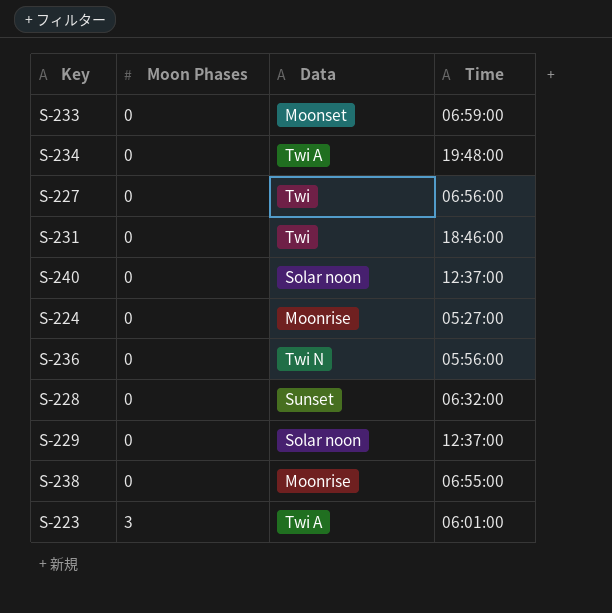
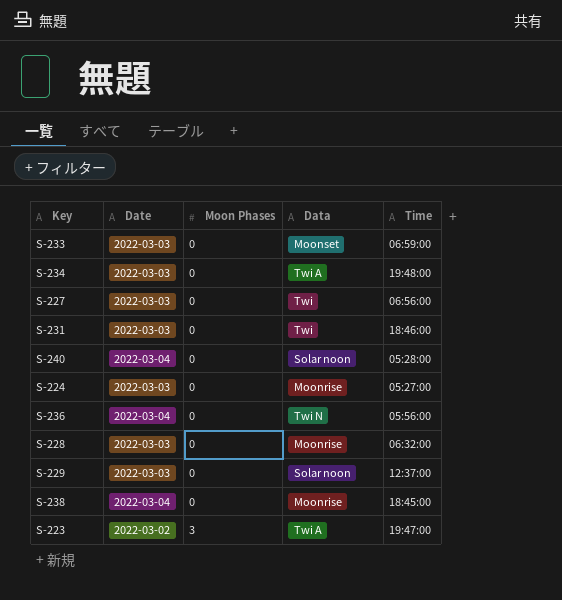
column Date | position: none -> 2
S-240 | Time: 12:37:00 -> 05:28:00
S-228 | Data: Sunset -> Moonrise
S-238 | Time: 06:55:00 -> 18:45:00
S-223 | Time: 06:01:00 -> 19:47:00

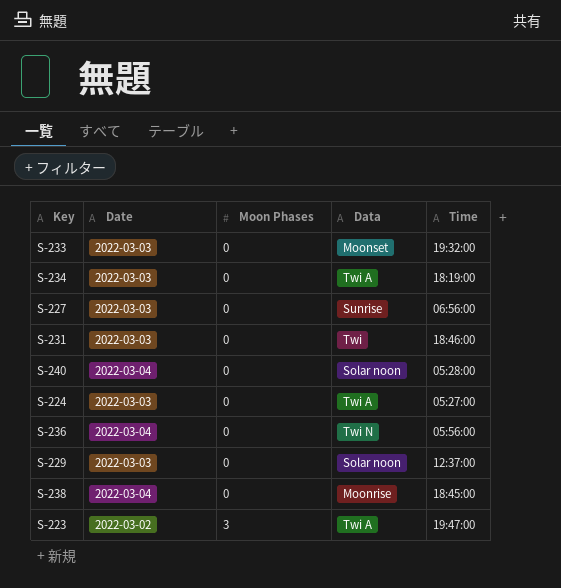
row S-228: 2022-03-03 | 0 | Moonrise | 06:32:00 -> none
S-233 | Time: 06:59:00 -> 19:32:00
S-234 | Time: 19:48:00 -> 18:19:00
S-227 | Data: Twi -> Sunrise
S-224 | Data: Moonrise -> Twi A

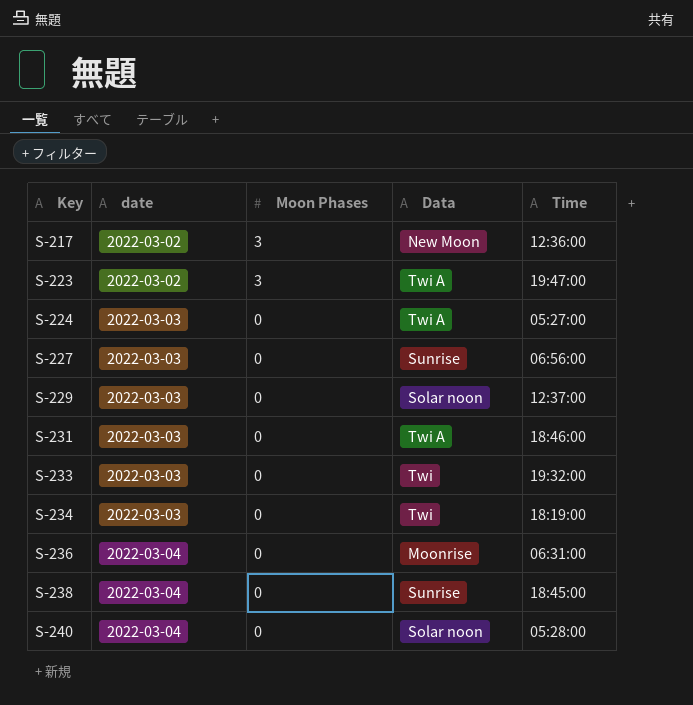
row order: Moon Phases ascending -> Key ascending
column name: Date -> date
row S-217: none -> 2022-03-02 | 3 | New Moon | 12:36:00
S-231 | Data: Twi -> Twi A
S-233 | Data: Moonset -> Twi
S-234 | Data: Twi A -> Twi
S-236 | Data: Twi N -> Moonrise
S-236 | Time: 05:56:00 -> 06:31:00
S-238 | Data: Moonrise -> Sunrise

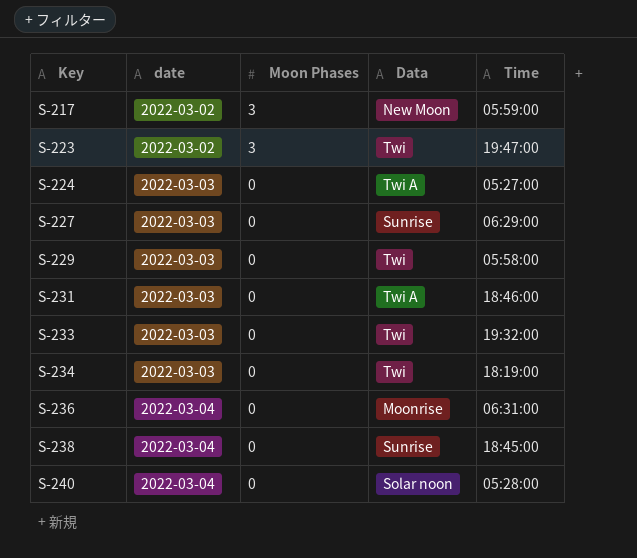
S-217 | Time: 12:36:00 -> 05:59:00
S-223 | Data: Twi A -> Twi
S-227 | Time: 06:56:00 -> 06:29:00
S-229 | Data: Solar noon -> Twi
S-229 | Time: 12:37:00 -> 05:58:00

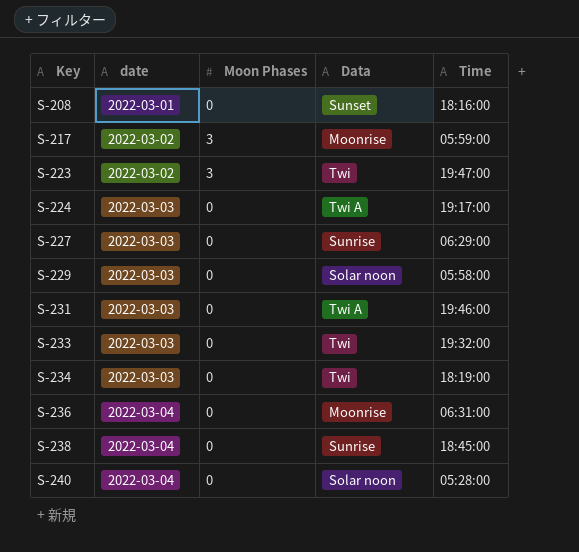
row S-208: none -> 2022-03-01 | 0 | Sunset | 18:16:00
S-217 | Data: New Moon -> Moonrise
S-224 | Time: 05:27:00 -> 19:17:00
S-229 | Data: Twi -> Solar noon
S-231 | Time: 18:46:00 -> 19:46:00

